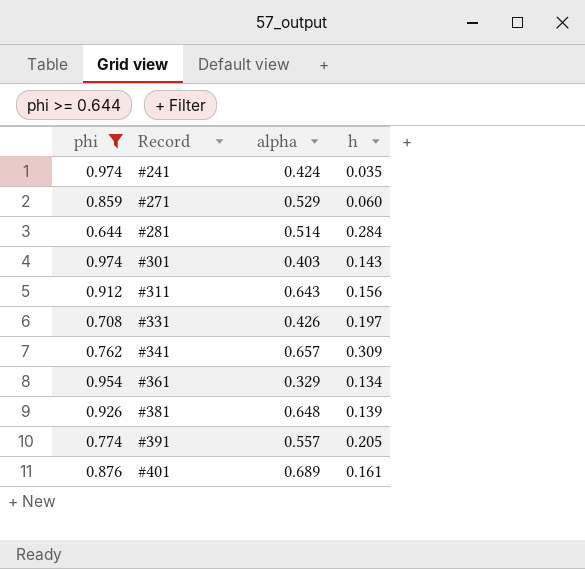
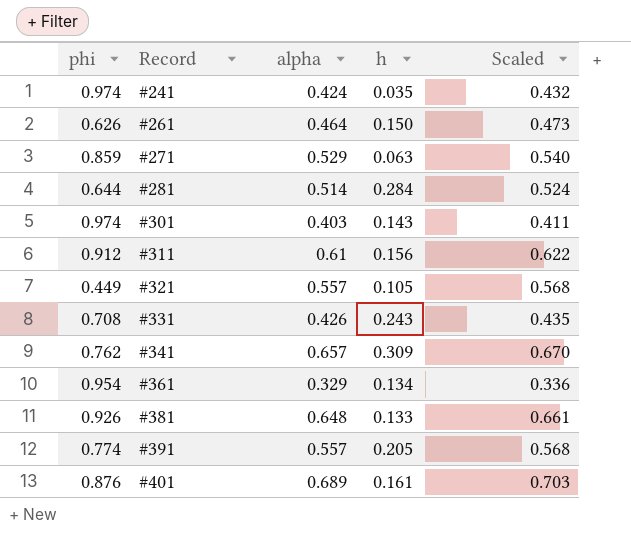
filter: phi >= 0.644 -> none
column Scaled | formula: none -> [alpha] * 1.02
#271 | h: 0.060 -> 0.063
#311 | alpha: 0.643 -> 0.61
#331 | h: 0.197 -> 0.243
#381 | h: 0.139 -> 0.133

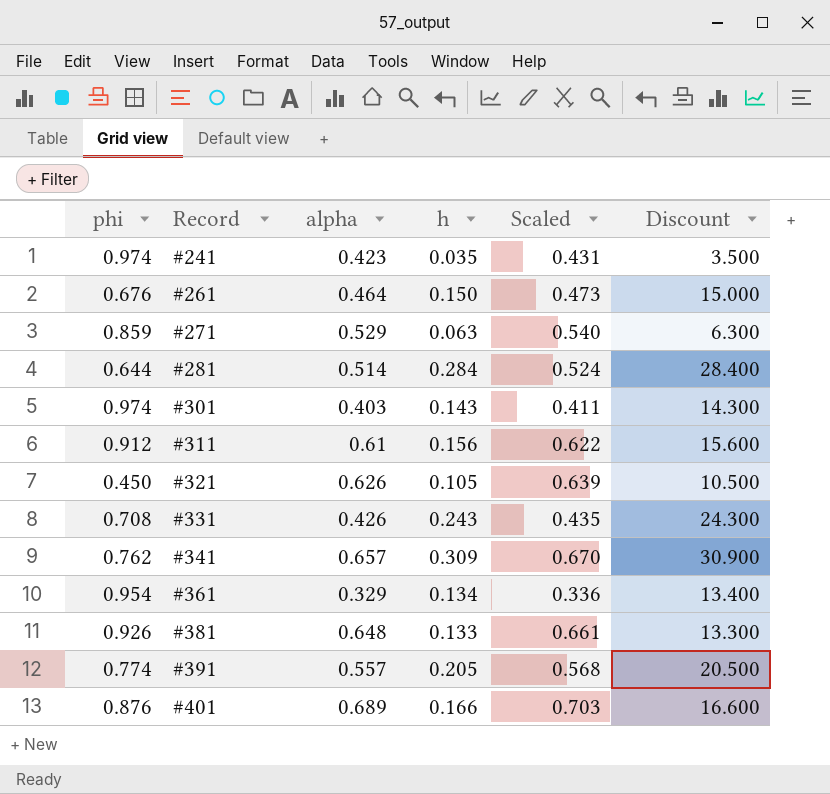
column Discount | formula: none -> [h] * 100
#241 | alpha: 0.424 -> 0.423
#241 | Scaled: 0.432 -> 0.431
#261 | phi: 0.626 -> 0.676
#321 | phi: 0.449 -> 0.450
#321 | alpha: 0.557 -> 0.626
#321 | Scaled: 0.568 -> 0.639
#401 | h: 0.161 -> 0.166

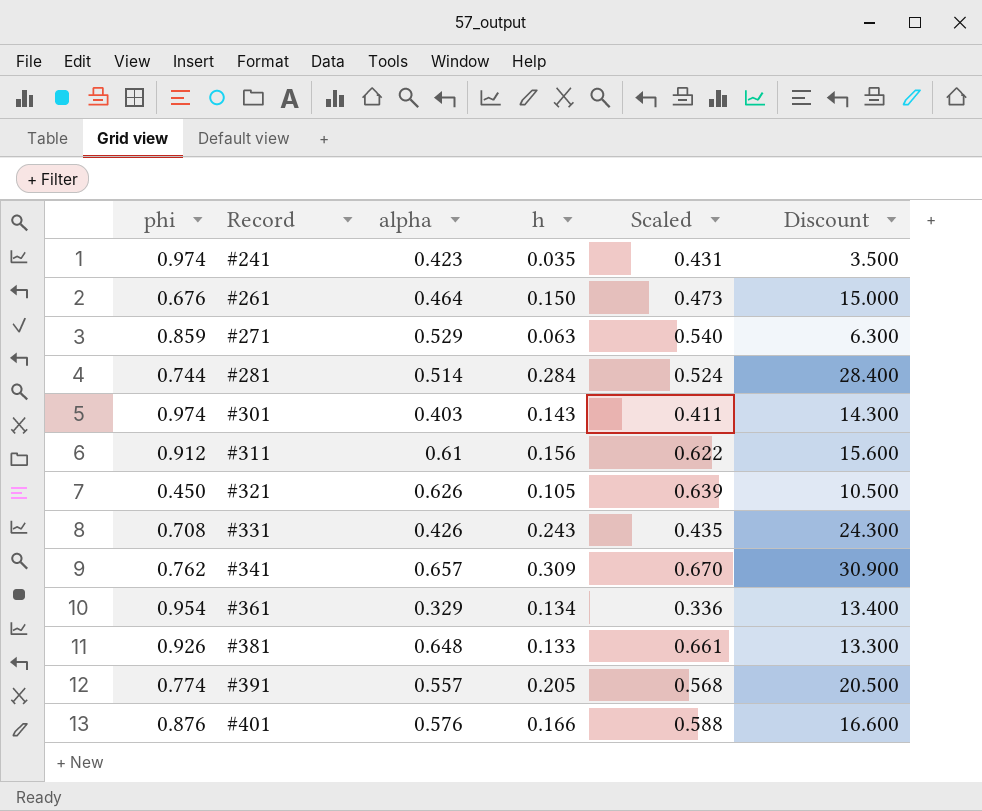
#281 | phi: 0.644 -> 0.744
#401 | alpha: 0.689 -> 0.576
#401 | Scaled: 0.703 -> 0.588

